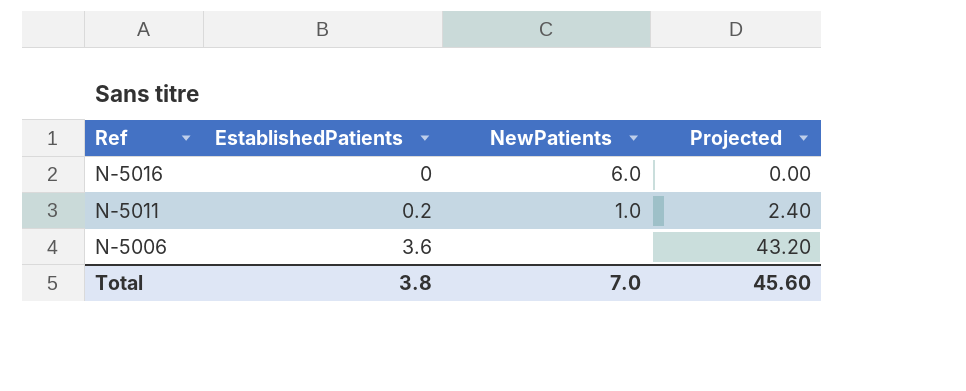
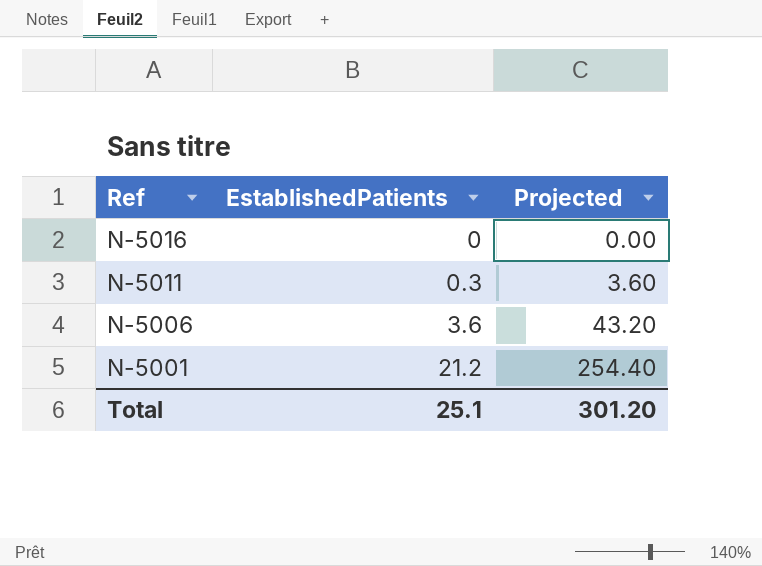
column NewPatients | position: 3 -> none
N-5011 | EstablishedPatients: 0.2 -> 0.3
N-5011 | Projected: 2.40 -> 3.60
row N-5001: none -> 21.2 | 254.40
Total | EstablishedPatients: 3.8 -> 25.1
Total | Projected: 45.60 -> 301.20

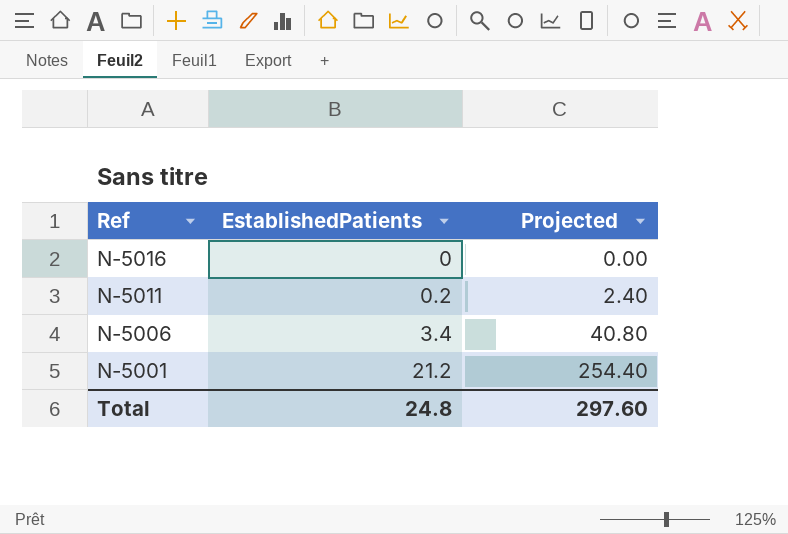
N-5011 | EstablishedPatients: 0.3 -> 0.2
N-5011 | Projected: 3.60 -> 2.40
N-5006 | EstablishedPatients: 3.6 -> 3.4
N-5006 | Projected: 43.20 -> 40.80
Total | EstablishedPatients: 25.1 -> 24.8
Total | Projected: 301.20 -> 297.60

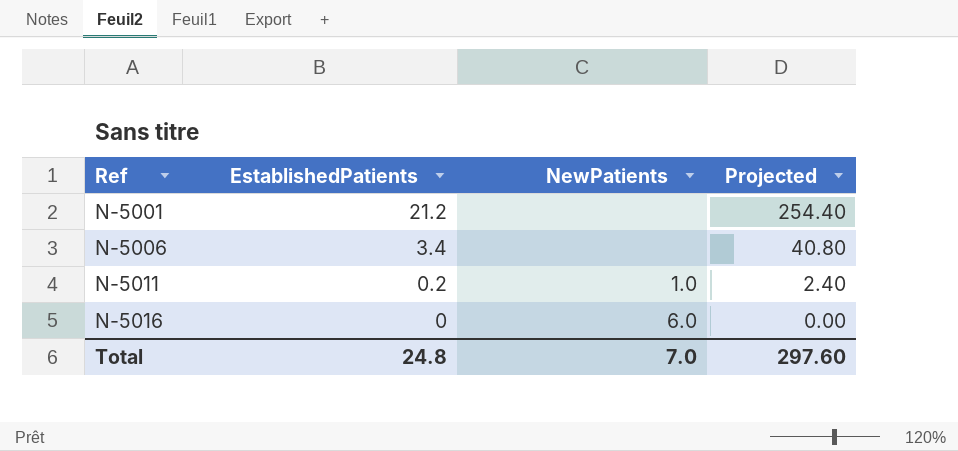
row order: Ref descending -> Ref ascending
column NewPatients | position: none -> 3

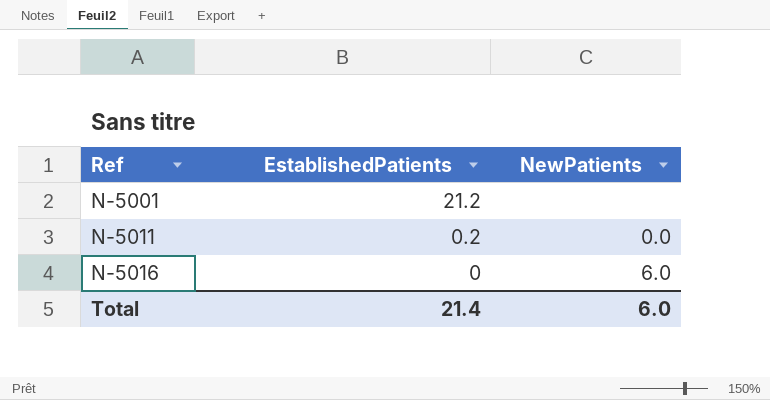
column Projected | formula: [EstablishedPatients] * 12 -> none
row N-5006: 3.4 | none | 40.80 -> none
N-5011 | NewPatients: 1.0 -> 0.0
Total | EstablishedPatients: 24.8 -> 21.4
Total | NewPatients: 7.0 -> 6.0

